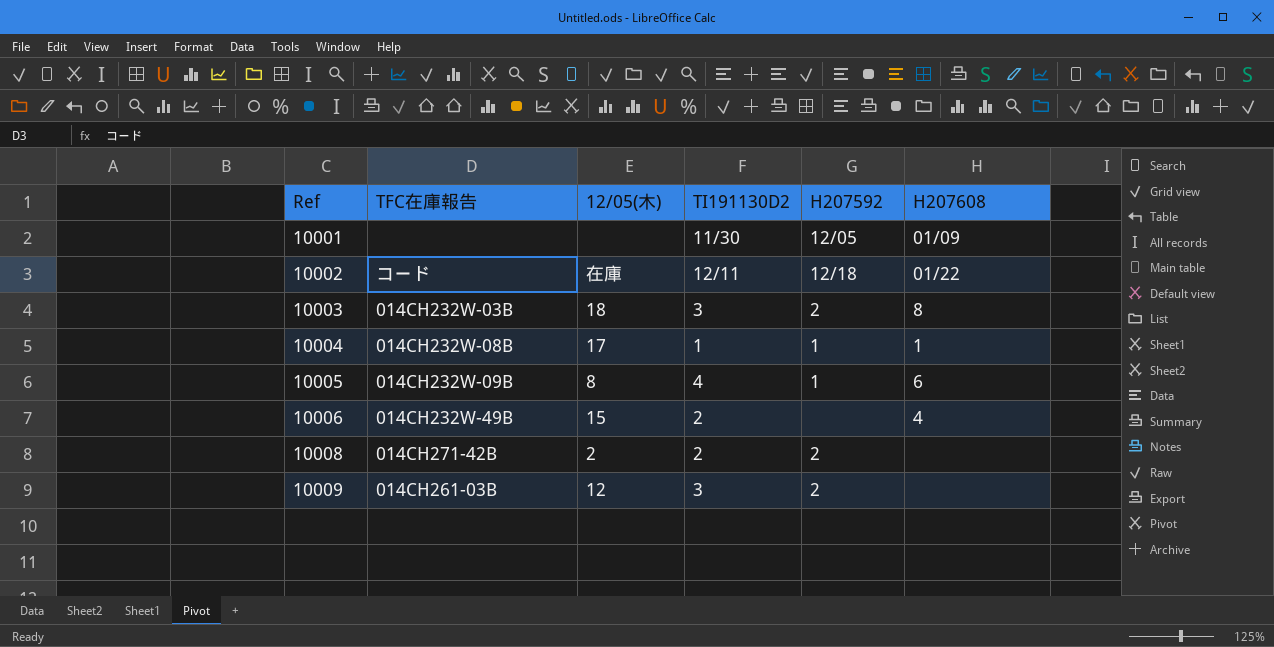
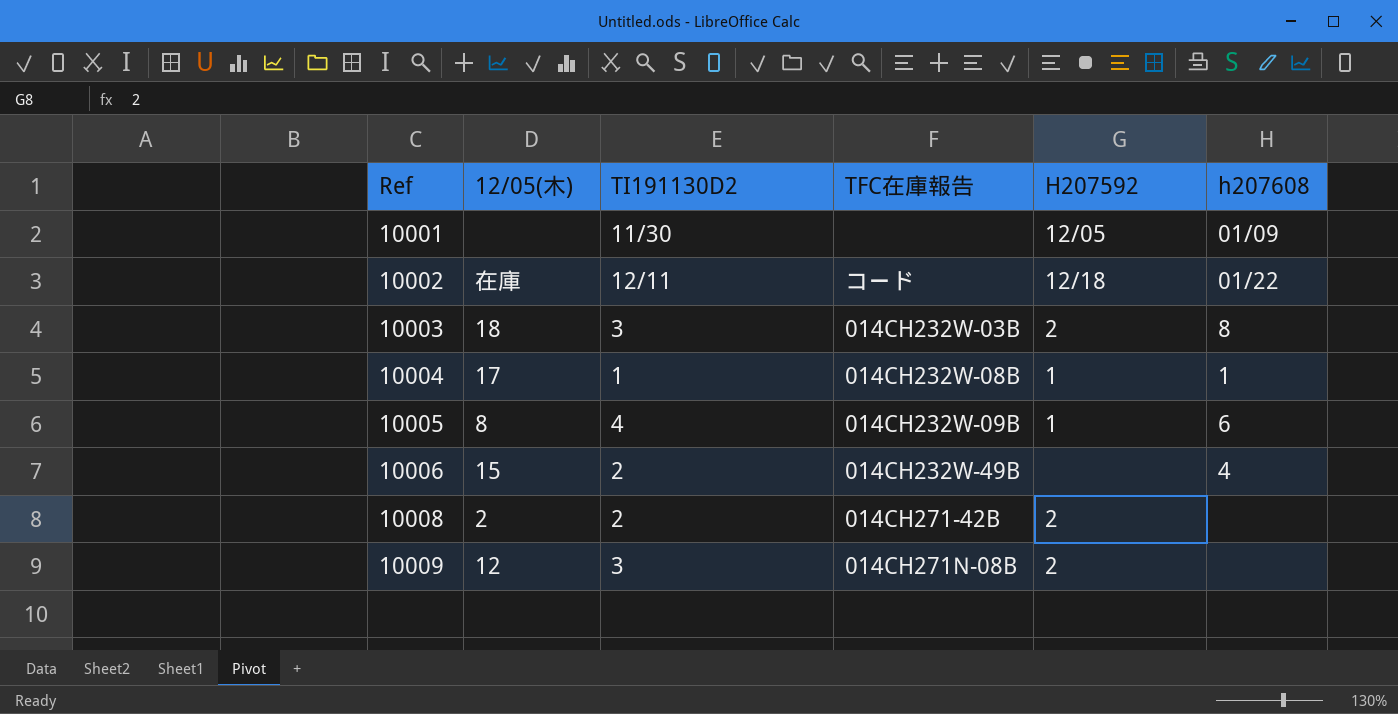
column TFC在庫報告 | position: 2 -> 4
column name: H207608 -> h207608
10009 | TFC在庫報告: 014CH261-03B -> 014CH271N-08B

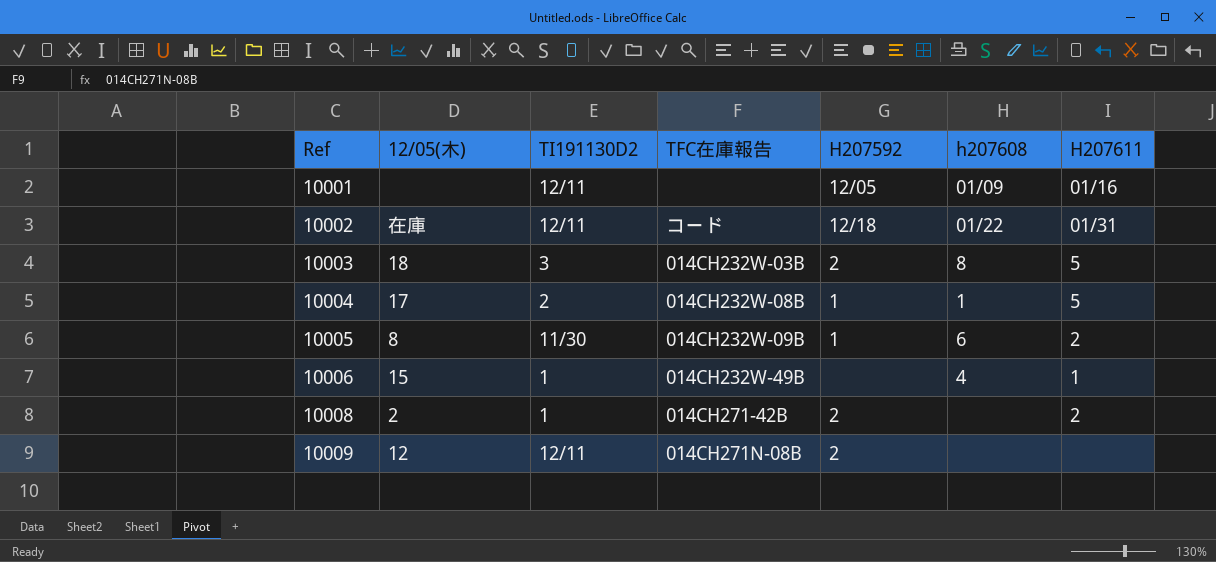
column H207611 | position: none -> 7
10001 | TI191130D2: 11/30 -> 12/11
10004 | TI191130D2: 1 -> 2
10005 | TI191130D2: 4 -> 11/30
10006 | TI191130D2: 2 -> 1
10008 | TI191130D2: 2 -> 1
10009 | TI191130D2: 3 -> 12/11

